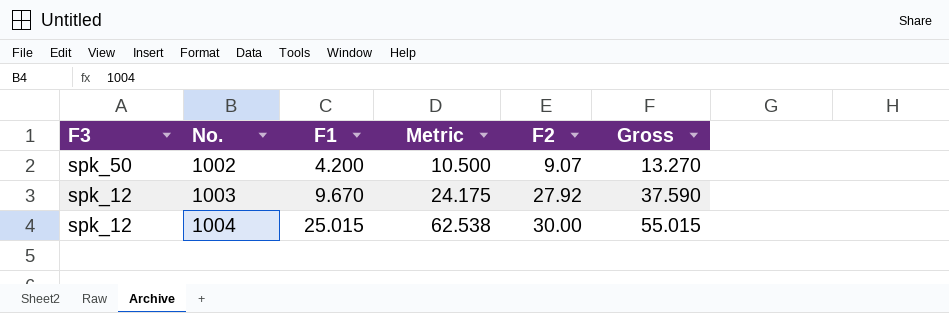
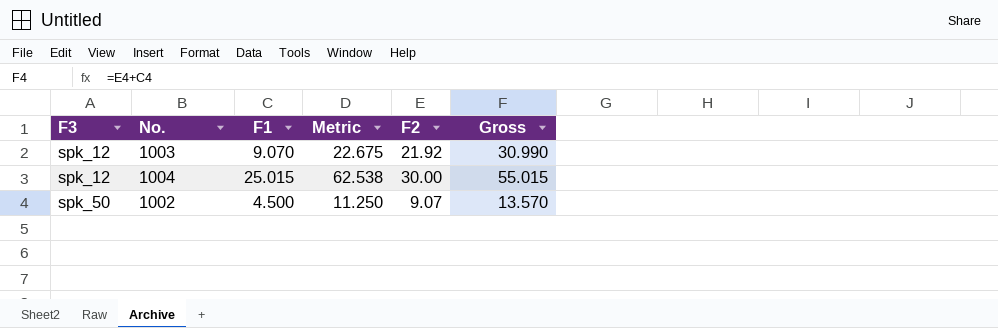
row order: F3 descending -> F3 ascending
1003 | F1: 9.670 -> 9.070
1003 | Metric: 24.175 -> 22.675
1003 | F2: 27.92 -> 21.92
1003 | Gross: 37.590 -> 30.990
1002 | F1: 4.200 -> 4.500
1002 | Metric: 10.500 -> 11.250
1002 | Gross: 13.270 -> 13.570

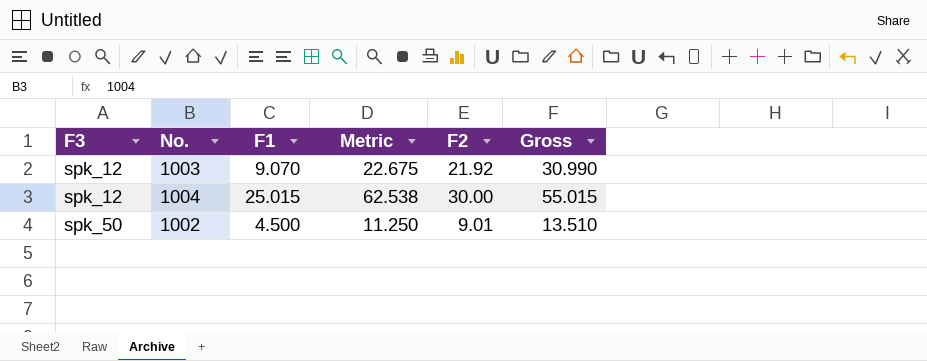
1002 | F2: 9.07 -> 9.01
1002 | Gross: 13.570 -> 13.510

